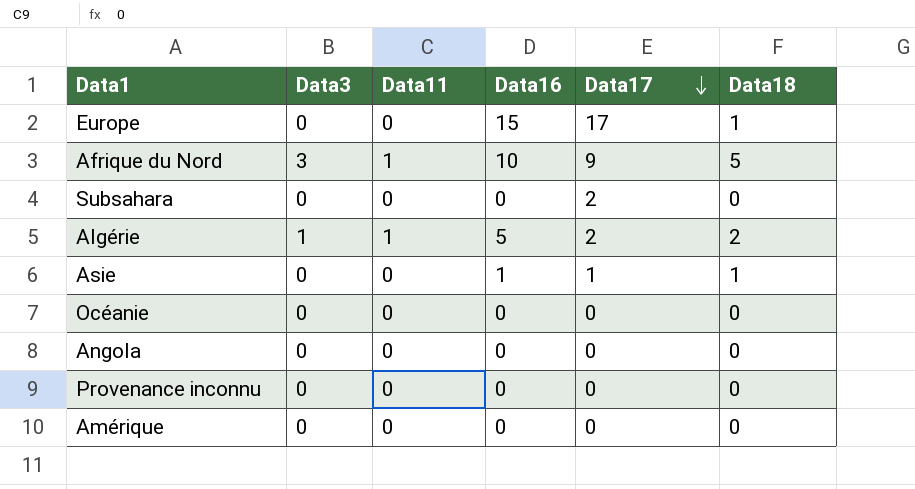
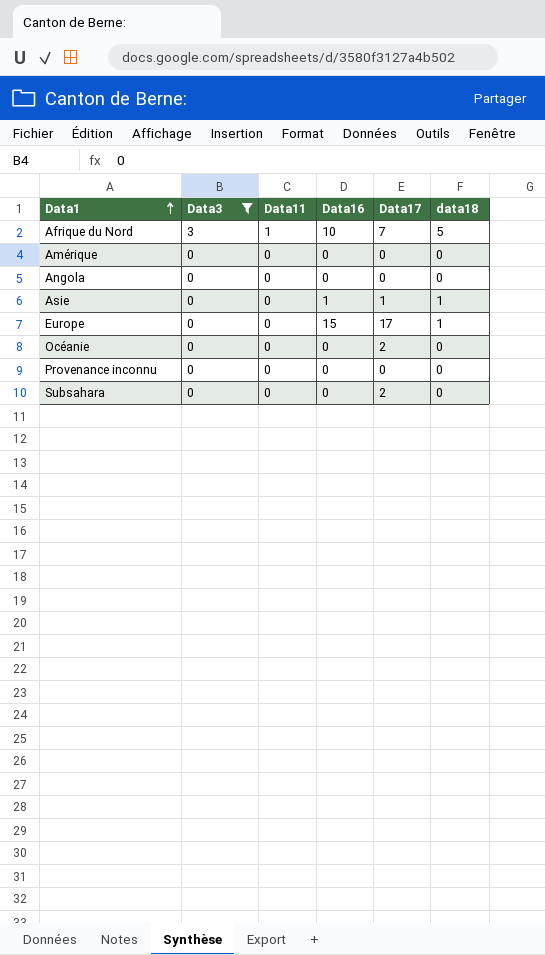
filter: none -> Data3 != 1
row order: Data17 descending -> Data1 ascending
column name: Data18 -> data18
Afrique du Nord | Data17: 9 -> 7
Océanie | Data17: 0 -> 2

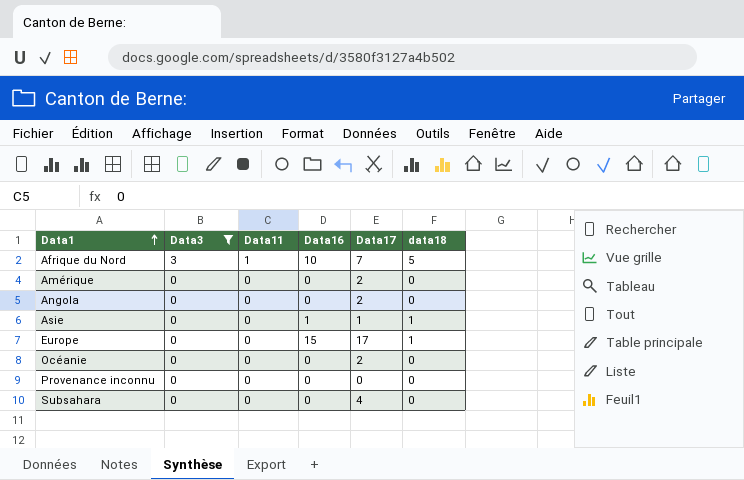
Amérique | Data17: 0 -> 2
Angola | Data17: 0 -> 2
Subsahara | Data17: 2 -> 4

